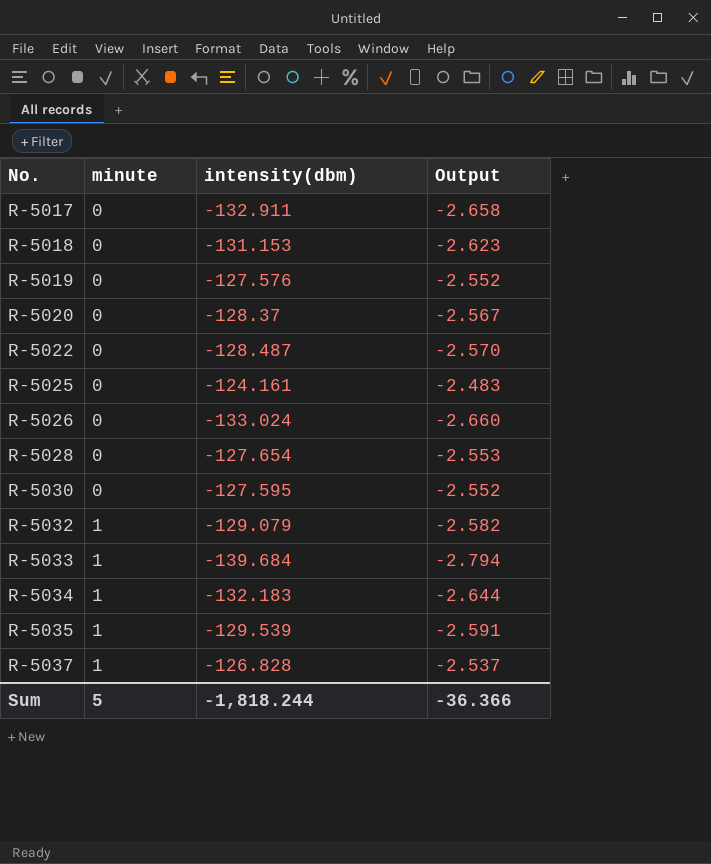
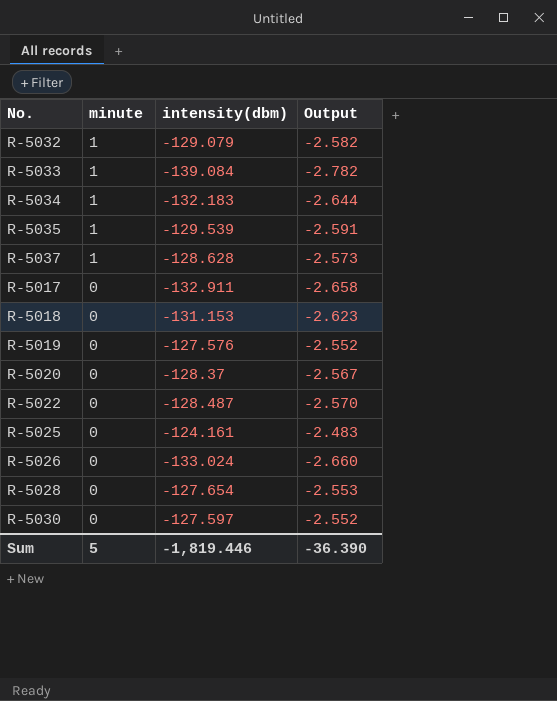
row order: No. ascending -> minute descending
R-5033 | intensity(dbm): -139.684 -> -139.084
R-5033 | Output: -2.794 -> -2.782
R-5037 | intensity(dbm): -126.828 -> -128.628
R-5037 | Output: -2.537 -> -2.573
R-5030 | intensity(dbm): -127.595 -> -127.597
Sum | intensity(dbm): -1,818.244 -> -1,819.446
Sum | Output: -36.366 -> -36.390

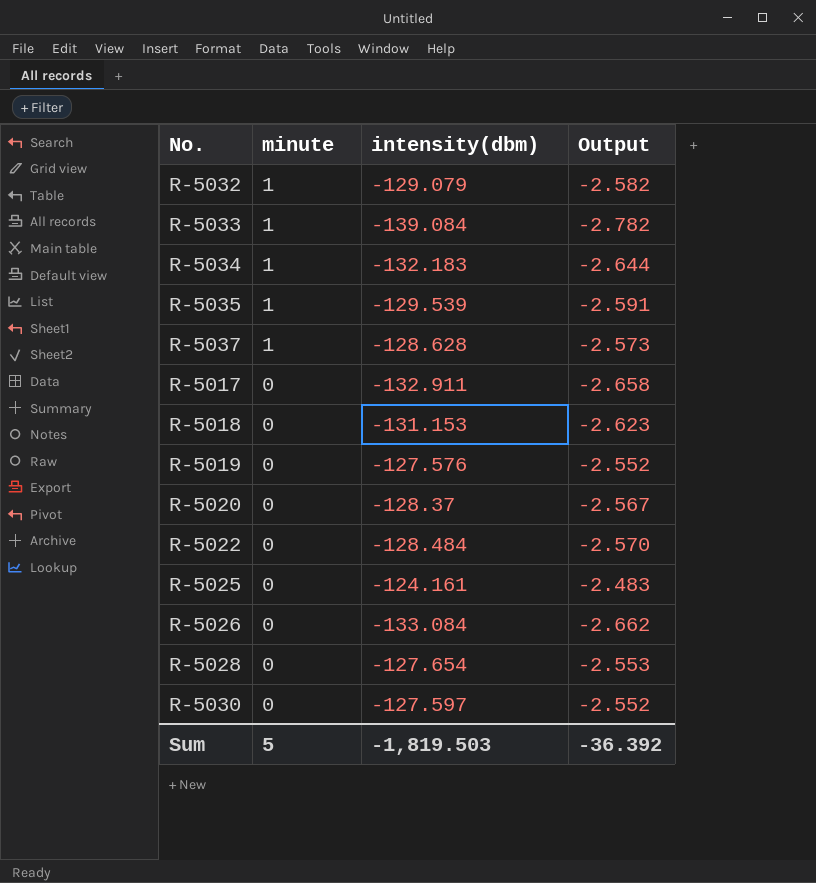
R-5022 | intensity(dbm): -128.487 -> -128.484
R-5026 | intensity(dbm): -133.024 -> -133.084
R-5026 | Output: -2.660 -> -2.662
Sum | intensity(dbm): -1,819.446 -> -1,819.503
Sum | Output: -36.390 -> -36.392

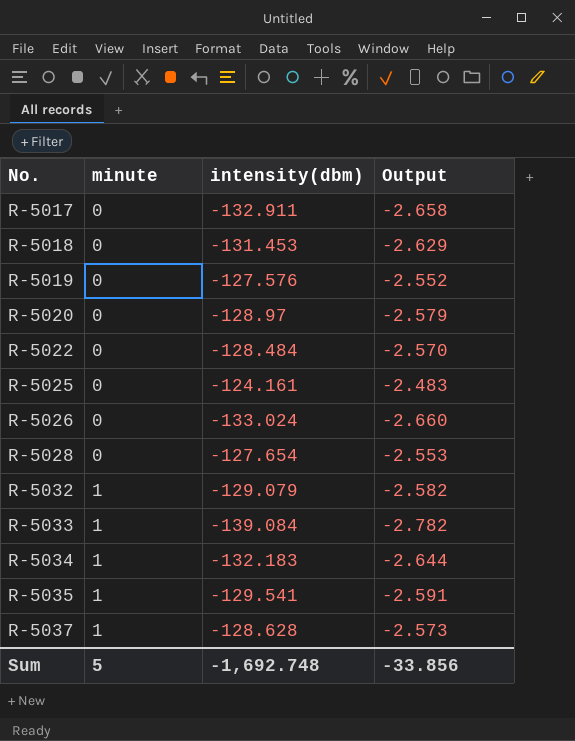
row order: minute descending -> No. ascending
row R-5030: 0 | -127.597 | -2.552 -> none
R-5018 | intensity(dbm): -131.153 -> -131.453
R-5018 | Output: -2.623 -> -2.629
R-5020 | intensity(dbm): -128.37 -> -128.97
R-5020 | Output: -2.567 -> -2.579
R-5026 | intensity(dbm): -133.084 -> -133.024
R-5026 | Output: -2.662 -> -2.660
R-5035 | intensity(dbm): -129.539 -> -129.541
Sum | intensity(dbm): -1,819.503 -> -1,692.748
Sum | Output: -36.392 -> -33.856

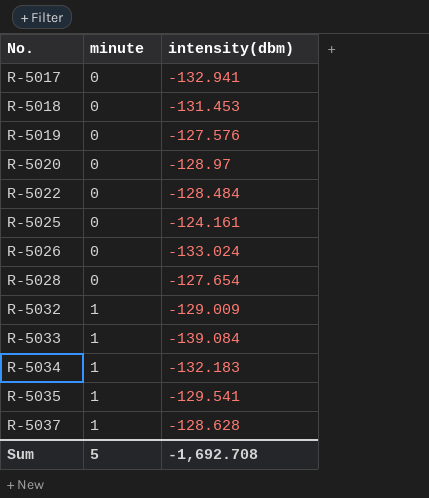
column Output | formula: [intensity(dbm)] * 0.02 -> none
R-5017 | intensity(dbm): -132.911 -> -132.941
R-5032 | intensity(dbm): -129.079 -> -129.009
Sum | intensity(dbm): -1,692.748 -> -1,692.708

